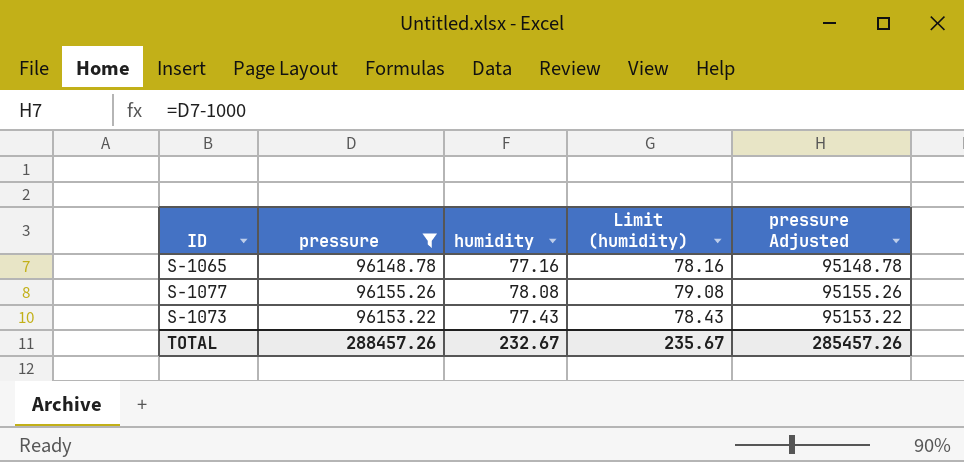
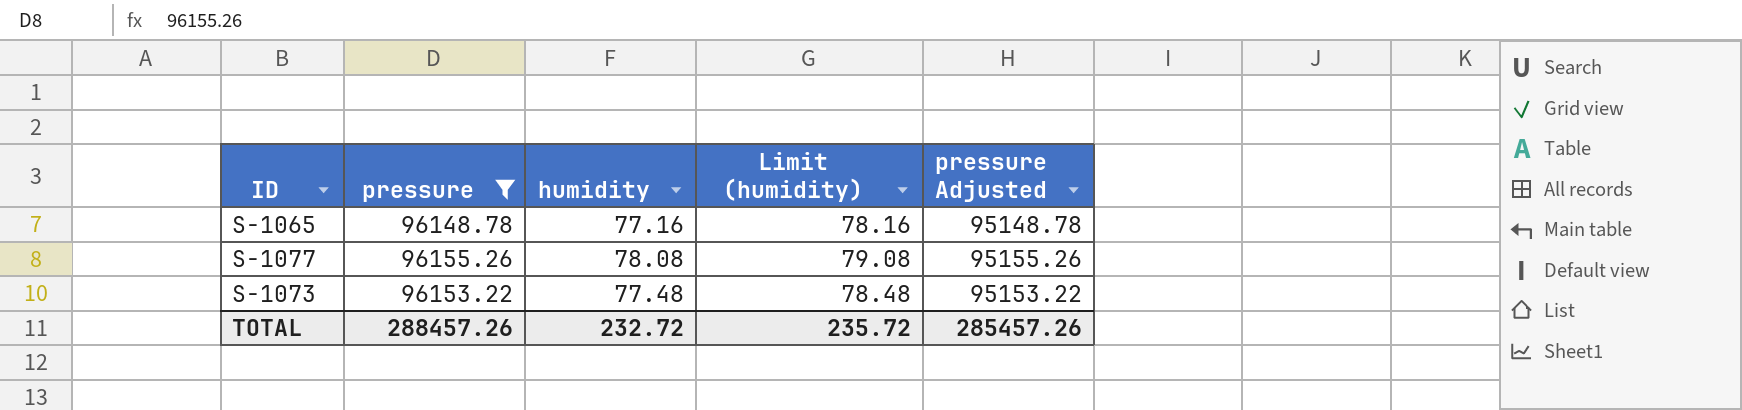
S-1073 | humidity: 77.43 -> 77.48
S-1073 | Limit (humidity): 78.43 -> 78.48
TOTAL | humidity: 232.67 -> 232.72
TOTAL | Limit (humidity): 235.67 -> 235.72

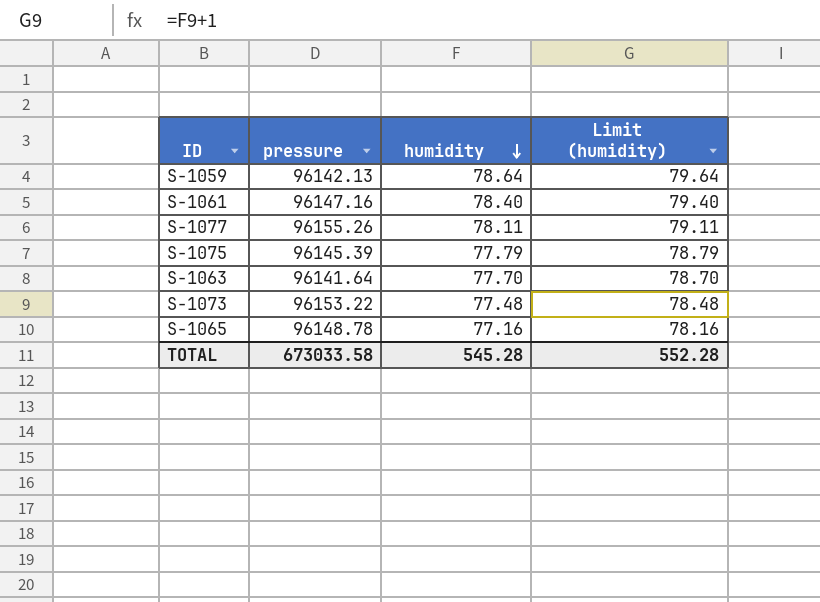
filter: pressure >= 96148.78 -> none
row order: none -> humidity descending
column pressure Adjusted | formula: [pressure] - 1000 -> none
S-1077 | humidity: 78.08 -> 78.11
S-1077 | Limit (humidity): 79.08 -> 79.11
TOTAL | pressure: 288457.26 -> 673033.58
TOTAL | humidity: 232.72 -> 545.28
TOTAL | Limit (humidity): 235.72 -> 552.28

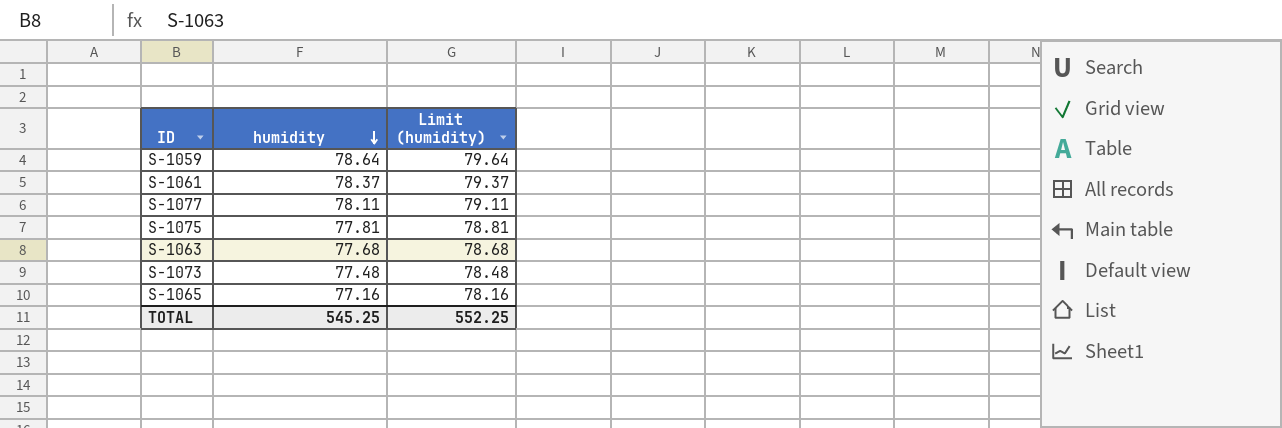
column pressure | position: 2 -> none
S-1061 | humidity: 78.40 -> 78.37
S-1061 | Limit (humidity): 79.40 -> 79.37
S-1075 | humidity: 77.79 -> 77.81
S-1075 | Limit (humidity): 78.79 -> 78.81
S-1063 | humidity: 77.70 -> 77.68
S-1063 | Limit (humidity): 78.70 -> 78.68
TOTAL | humidity: 545.28 -> 545.25
TOTAL | Limit (humidity): 552.28 -> 552.25

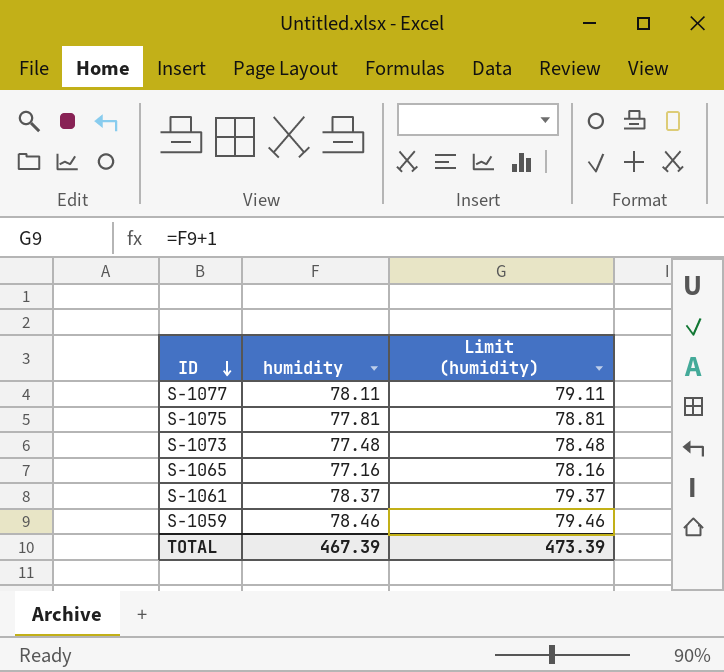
row order: humidity descending -> ID descending
row S-1063: 77.68 | 78.68 -> none
S-1059 | humidity: 78.64 -> 78.46
S-1059 | Limit (humidity): 79.64 -> 79.46
TOTAL | humidity: 545.25 -> 467.39
TOTAL | Limit (humidity): 552.25 -> 473.39

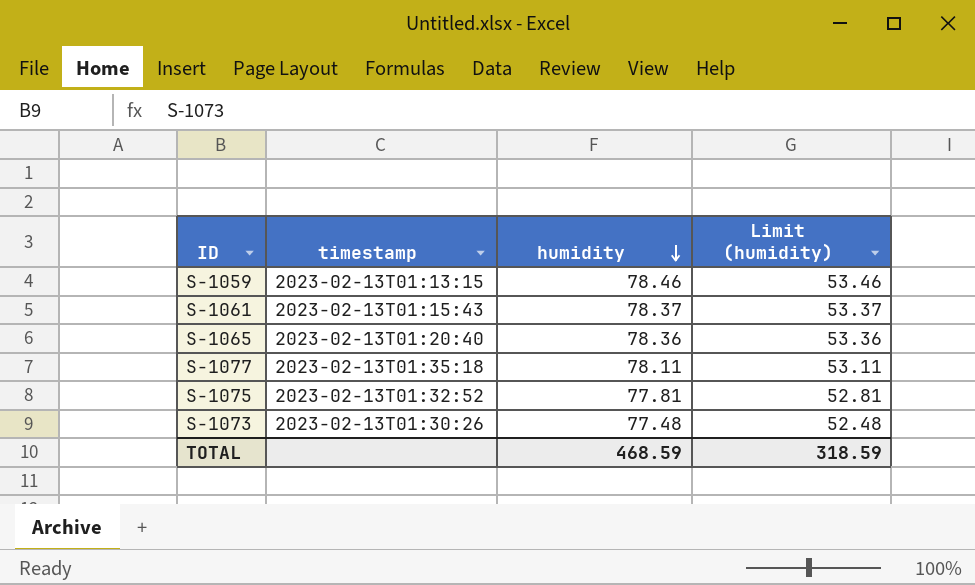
row order: ID descending -> humidity descending
column timestamp | position: none -> 2
column Limit (humidity) | formula: [humidity] + 1 -> [humidity] - 25
S-1065 | humidity: 77.16 -> 78.36
TOTAL | humidity: 467.39 -> 468.59
TOTAL | Limit (humidity): 473.39 -> 318.59

